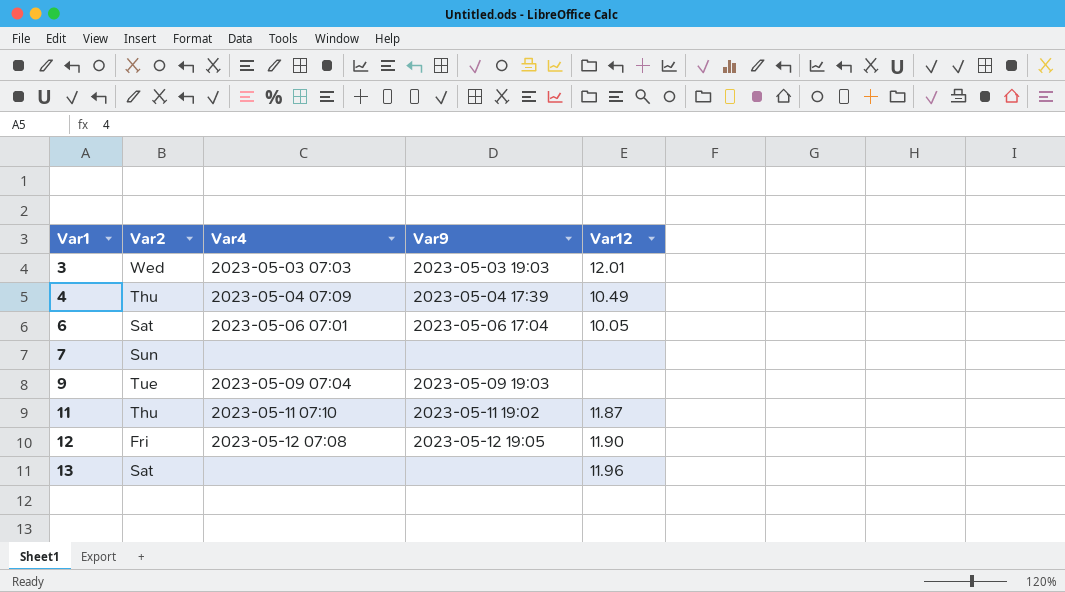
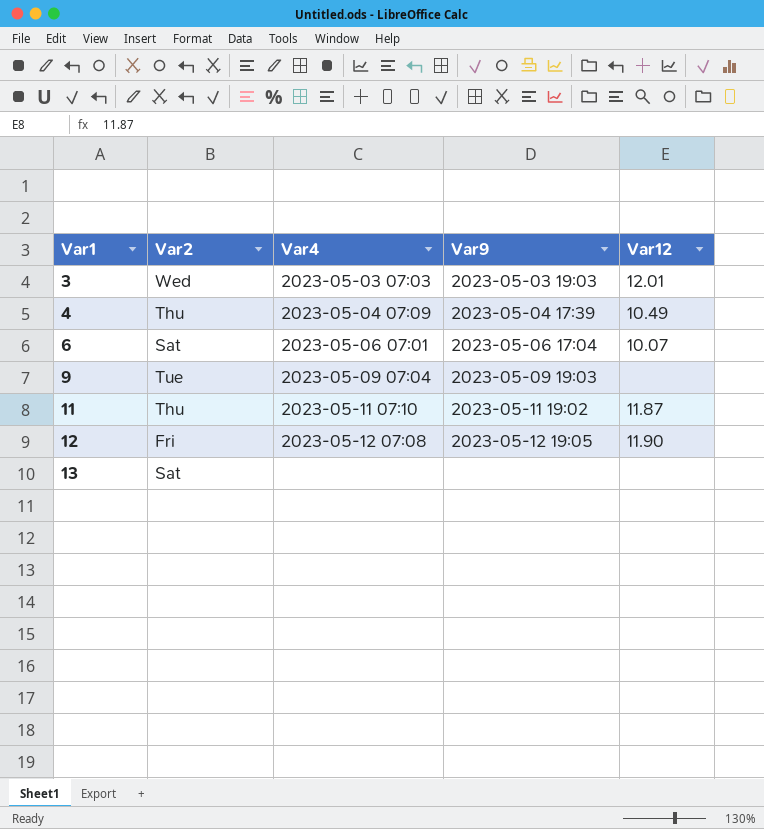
row 7: Sun | none | none | none -> none
6 | Var12: 10.05 -> 10.07
13 | Var12: 11.96 -> none

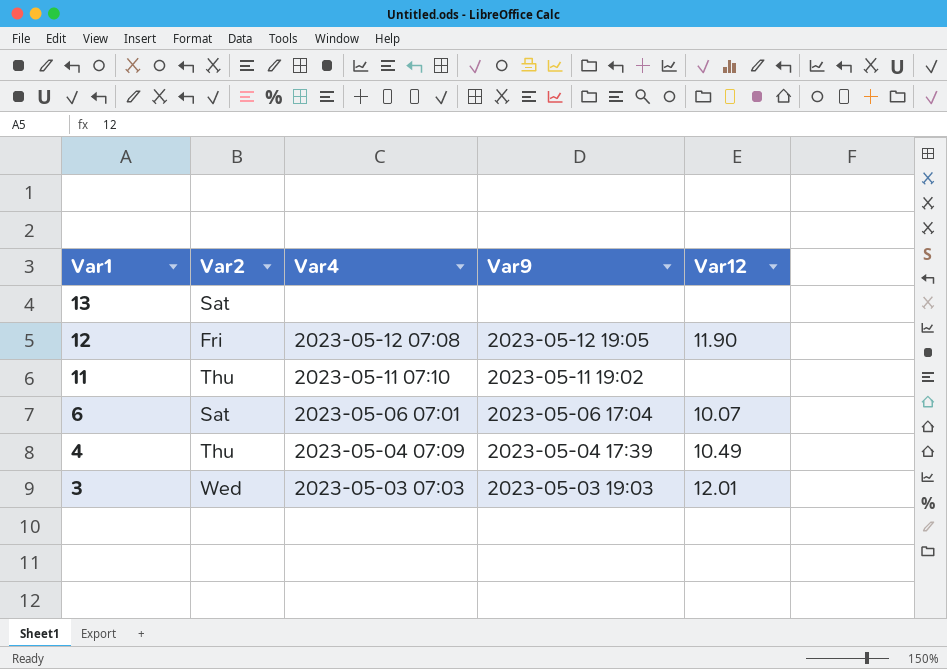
row order: Var1 ascending -> Var1 descending
row 9: Tue | 2023-05-09 07:04 | 2023-05-09 19:03 | none -> none
11 | Var12: 11.87 -> none

